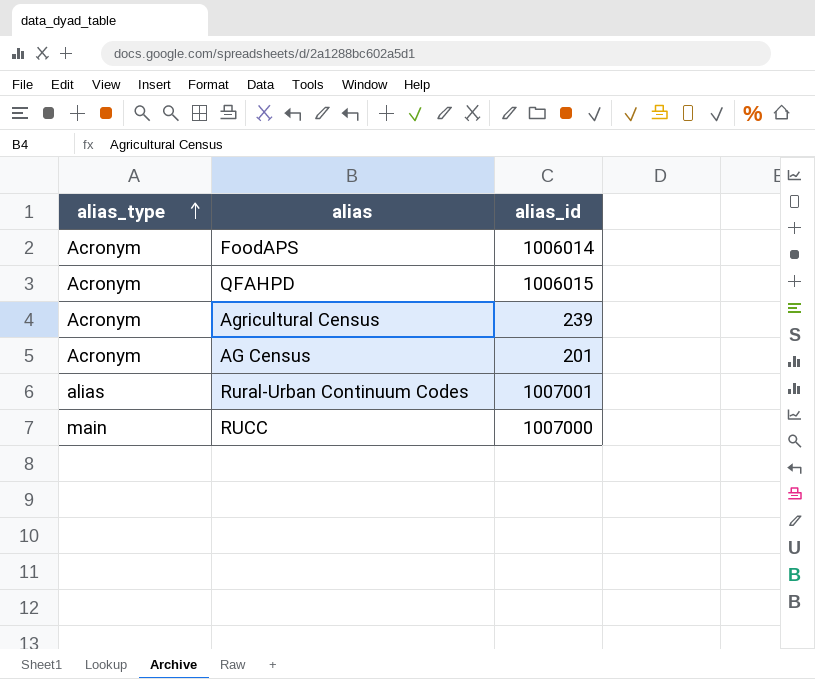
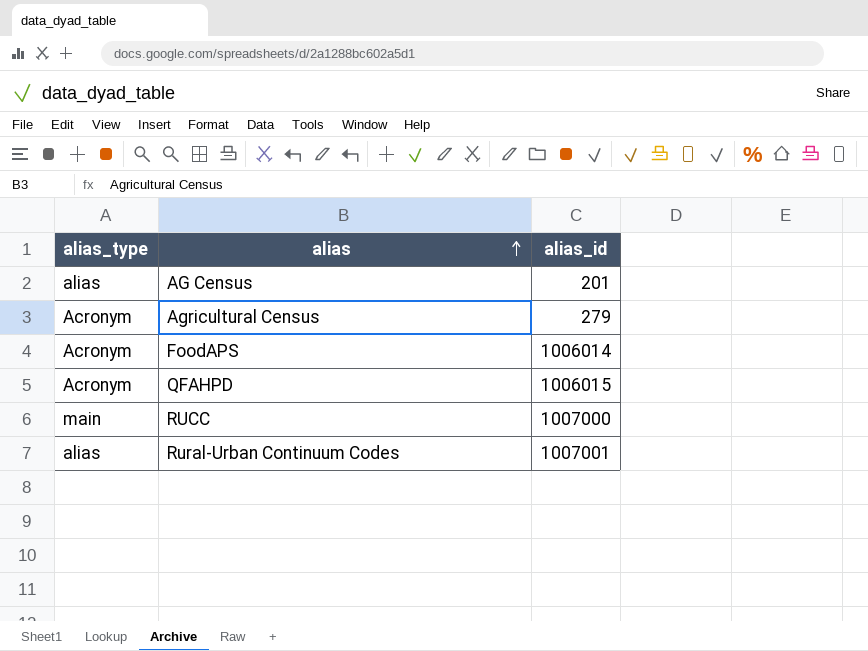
row order: alias_type ascending -> alias ascending
AG Census | alias_type: Acronym -> alias
Agricultural Census | alias_id: 239 -> 279

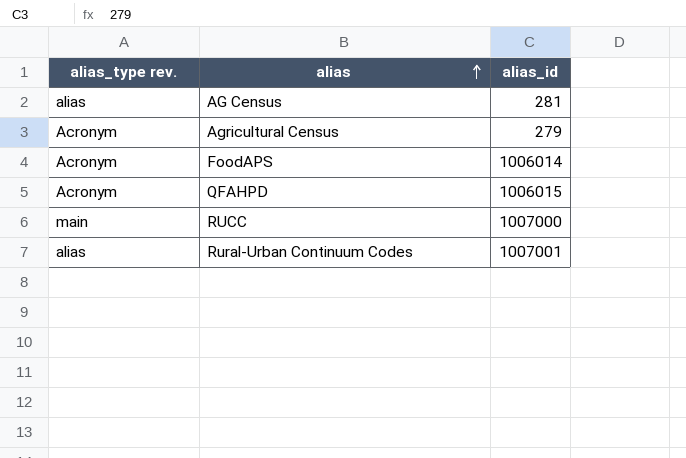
column name: alias_type -> alias_type rev.
AG Census | alias_id: 201 -> 281

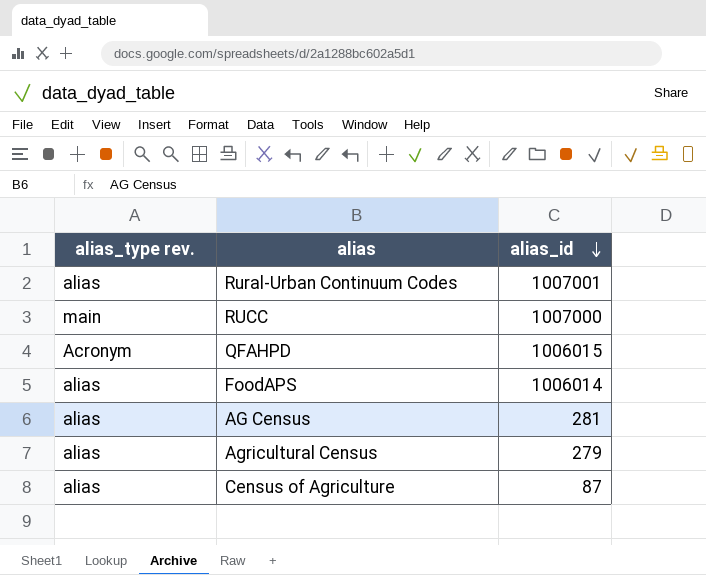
row order: alias ascending -> alias_id descending
FoodAPS | alias_type rev.: Acronym -> alias
Agricultural Census | alias_type rev.: Acronym -> alias
row Census of Agriculture: none -> alias | 87

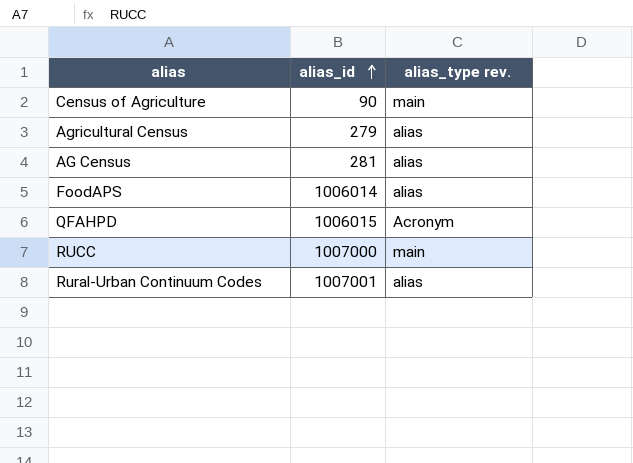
row order: alias_id descending -> alias_id ascending
column alias_type rev. | position: 1 -> 3
Census of Agriculture | alias_id: 87 -> 90
Census of Agriculture | alias_type rev.: alias -> main

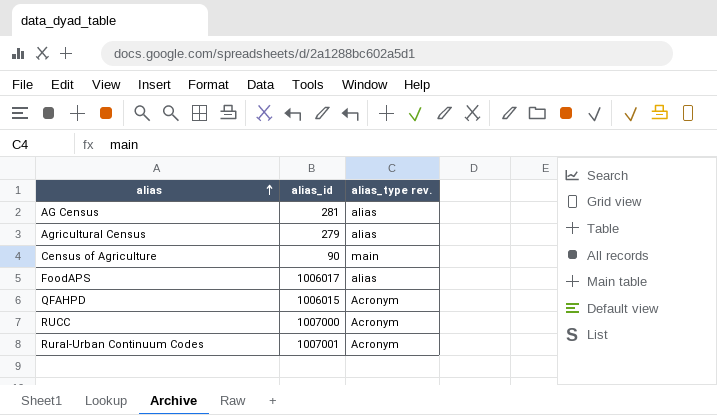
row order: alias_id ascending -> alias ascending
FoodAPS | alias_id: 1006014 -> 1006017
RUCC | alias_type rev.: main -> Acronym
Rural-Urban Continuum Codes | alias_type rev.: alias -> Acronym

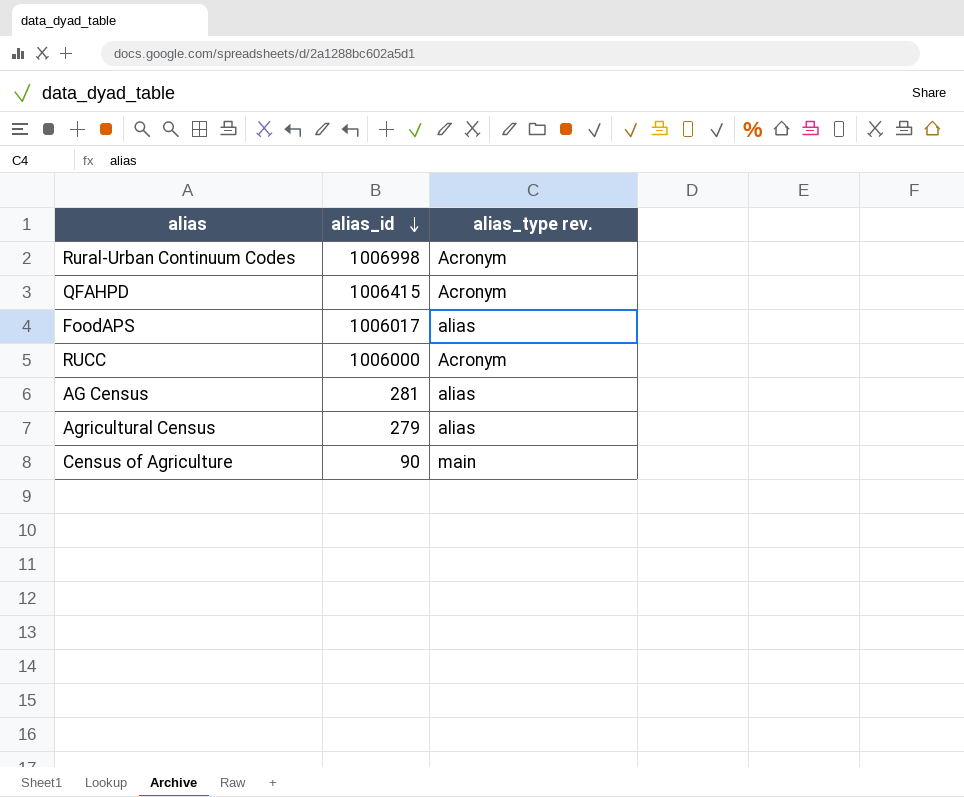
row order: alias ascending -> alias_id descending
Rural-Urban Continuum Codes | alias_id: 1007001 -> 1006998
QFAHPD | alias_id: 1006015 -> 1006415
RUCC | alias_id: 1007000 -> 1006000

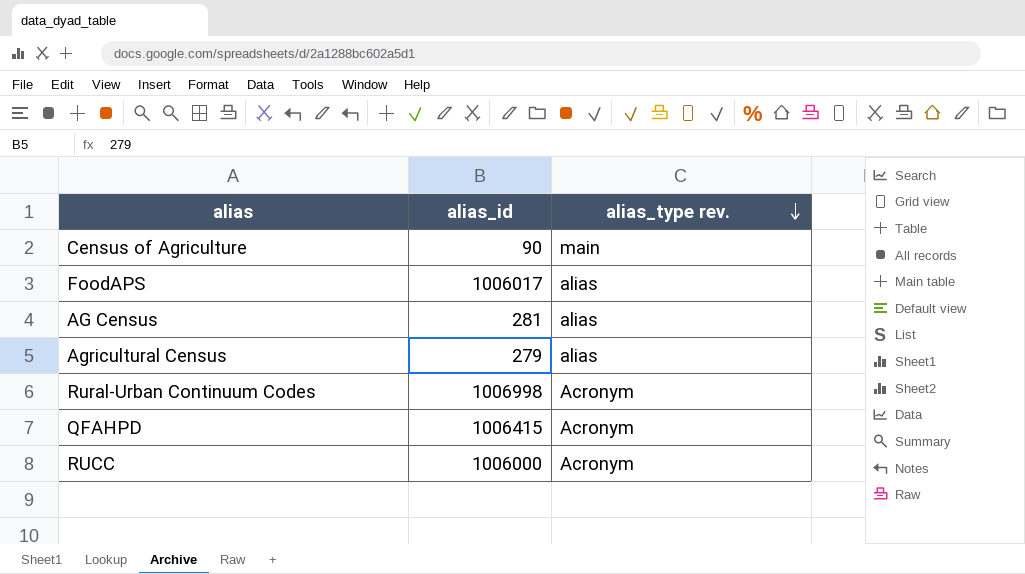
row order: alias_id descending -> alias_type rev. descending

